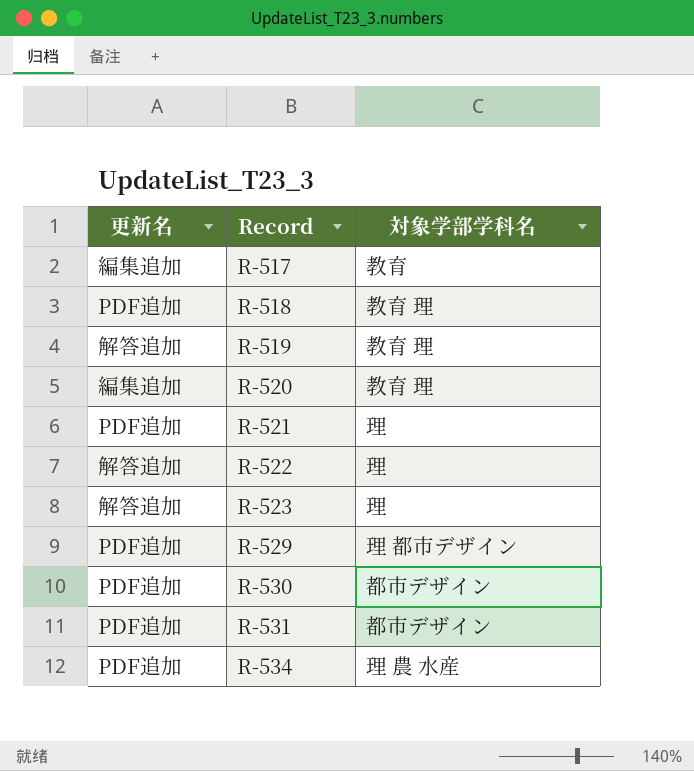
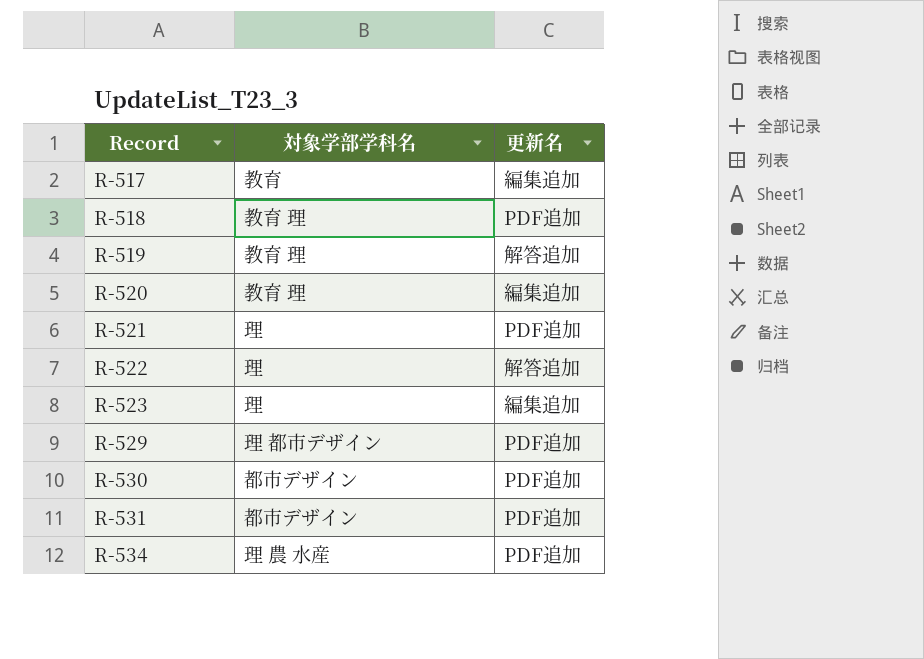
column 更新名 | position: 1 -> 3
R-523 | 更新名: 解答追加 -> 編集追加

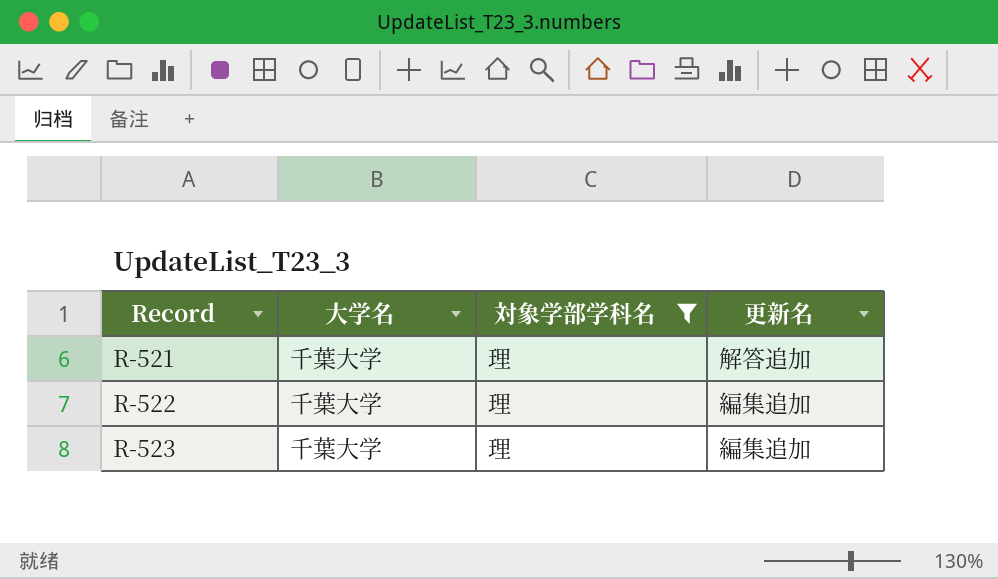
filter: none -> 対象学部学科名 = 理
column 大学名 | position: none -> 2
R-521 | 更新名: PDF追加 -> 解答追加
R-522 | 更新名: 解答追加 -> 編集追加

